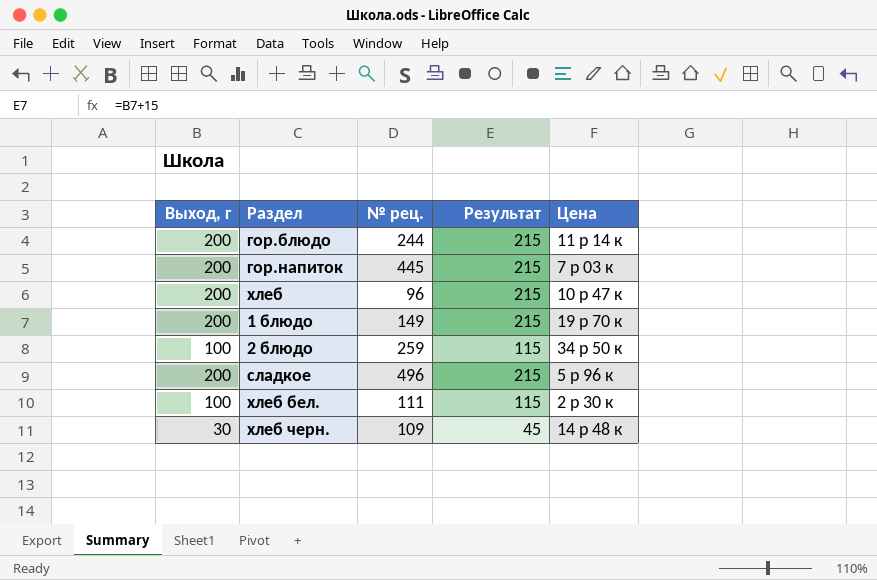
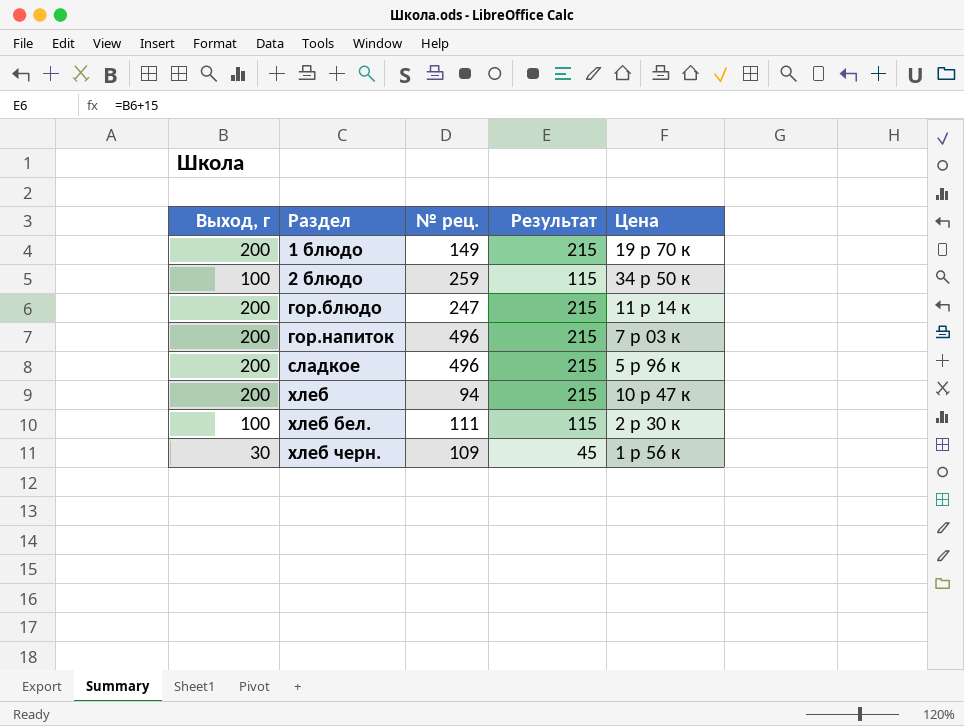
row order: none -> Раздел ascending
гор.блюдо | № рец.: 244 -> 247
гор.напиток | № рец.: 445 -> 496
хлеб | № рец.: 96 -> 94
хлеб черн. | Цена: 14 р 48 к -> 1 р 56 к

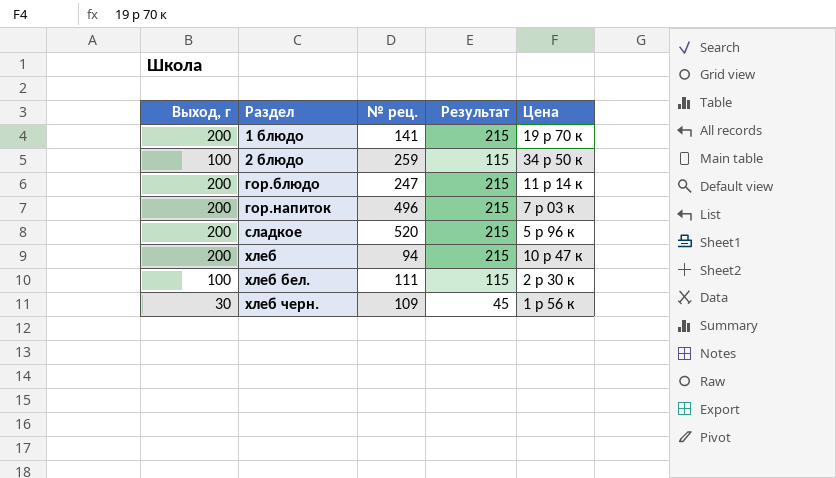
1 блюдо | № рец.: 149 -> 141
сладкое | № рец.: 496 -> 520

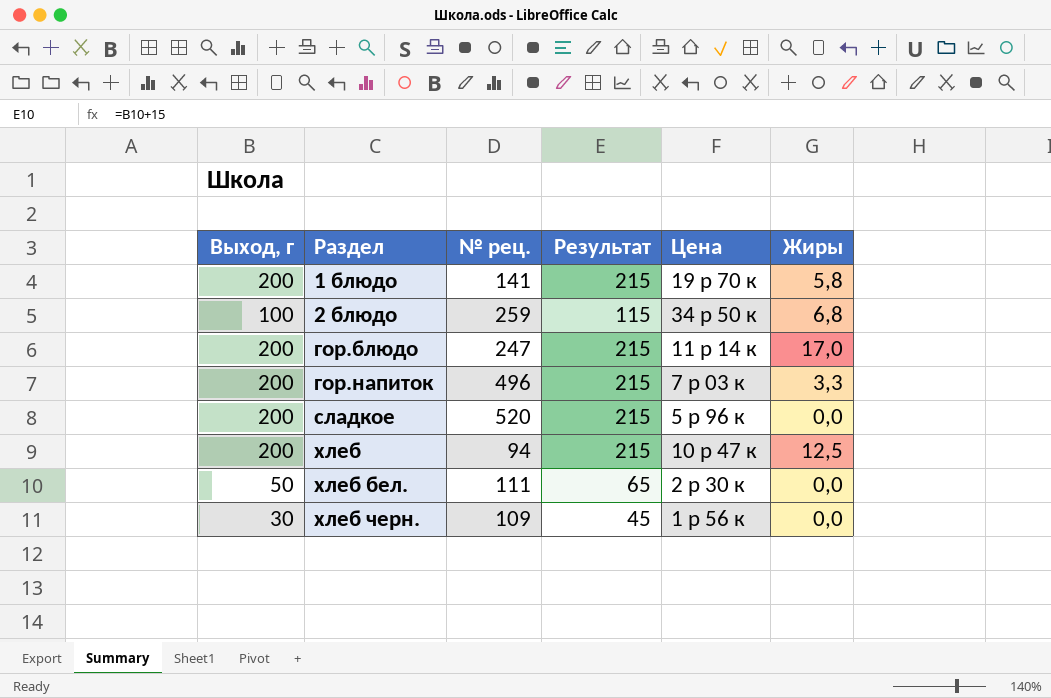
column Жиры | position: none -> 6
хлеб бел. | Выход, г: 100 -> 50
хлеб бел. | Результат: 115 -> 65

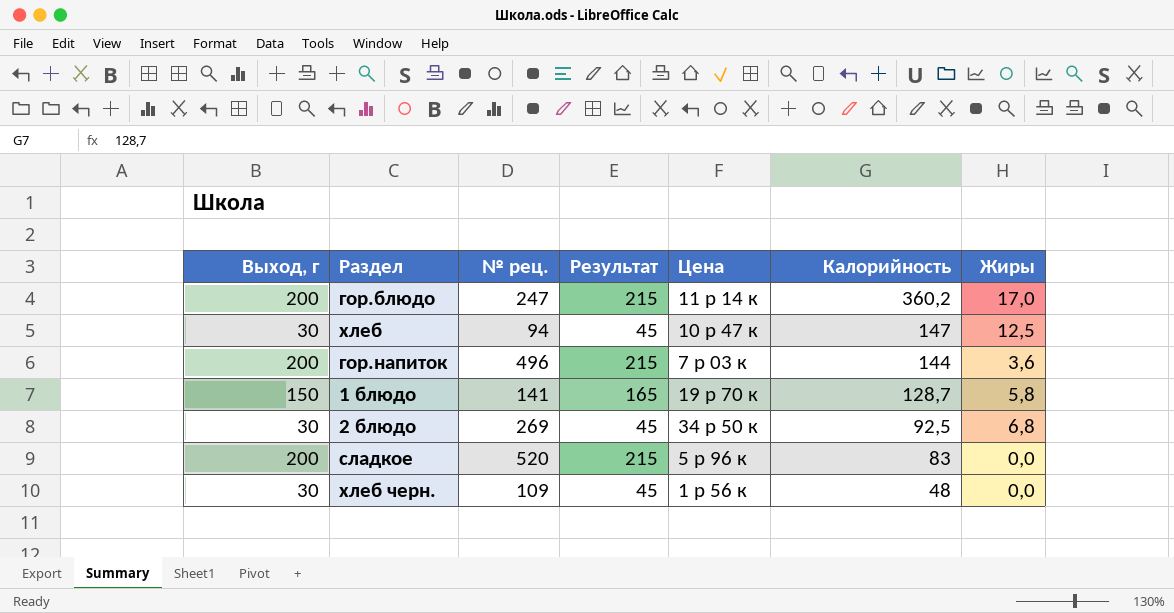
row order: Раздел ascending -> Калорийность descending
column Калорийность | position: none -> 6
row хлеб бел.: 50 | 111 | 65 | 2 р 30 к | 0,0 -> none
хлеб | Выход, г: 200 -> 30
хлеб | Результат: 215 -> 45
гор.напиток | Жиры: 3,3 -> 3,6
1 блюдо | Выход, г: 200 -> 150
1 блюдо | Результат: 215 -> 165
2 блюдо | Выход, г: 100 -> 30
2 блюдо | № рец.: 259 -> 269
2 блюдо | Результат: 115 -> 45

